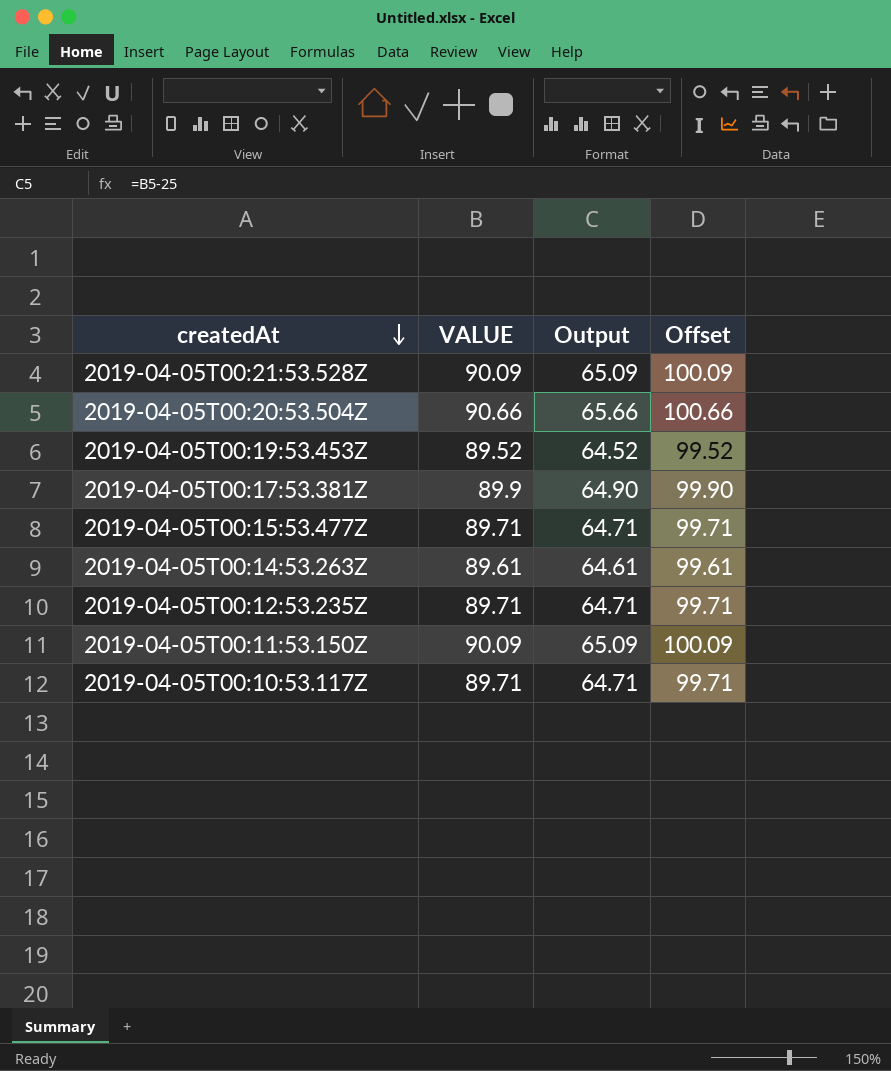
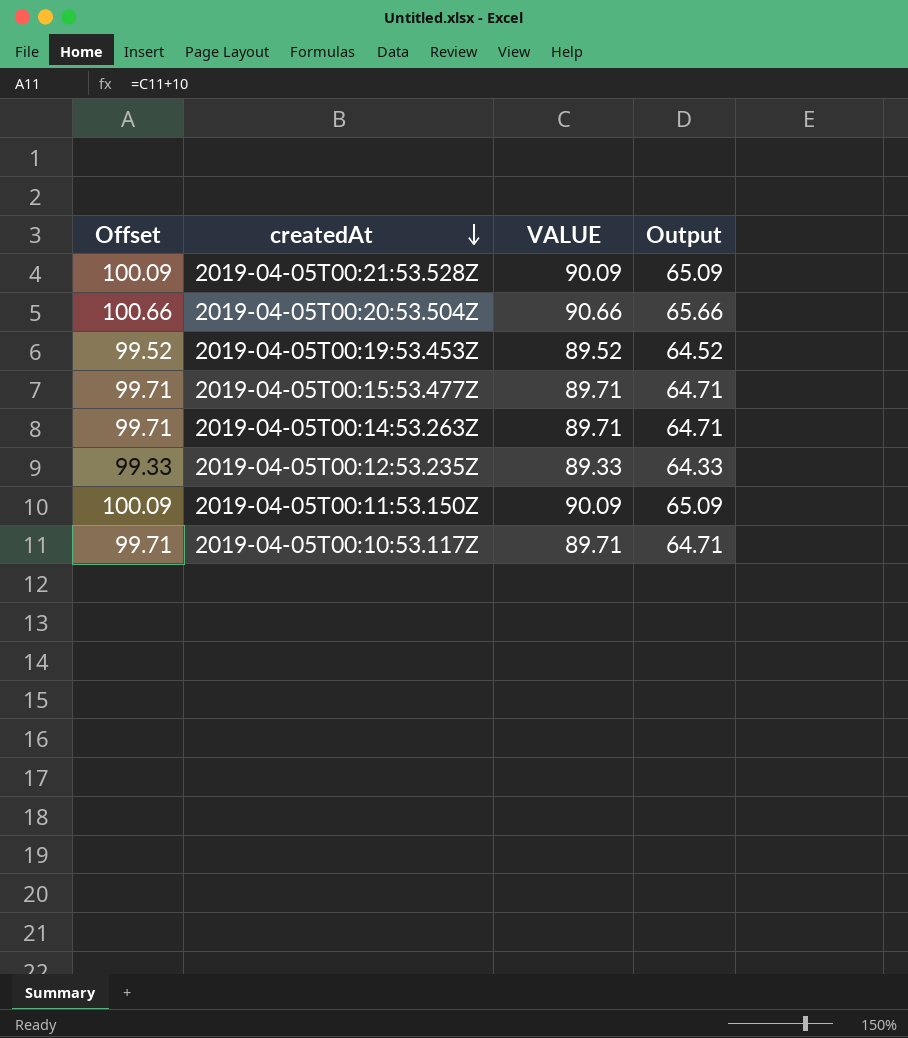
column Offset | position: 4 -> 1
row 2019-04-05T00:17:53.381Z: 89.9 | 64.90 | 99.90 -> none
2019-04-05T00:14:53.263Z | Offset: 99.61 -> 99.71
2019-04-05T00:14:53.263Z | VALUE: 89.61 -> 89.71
2019-04-05T00:14:53.263Z | Output: 64.61 -> 64.71
2019-04-05T00:12:53.235Z | Offset: 99.71 -> 99.33
2019-04-05T00:12:53.235Z | VALUE: 89.71 -> 89.33
2019-04-05T00:12:53.235Z | Output: 64.71 -> 64.33

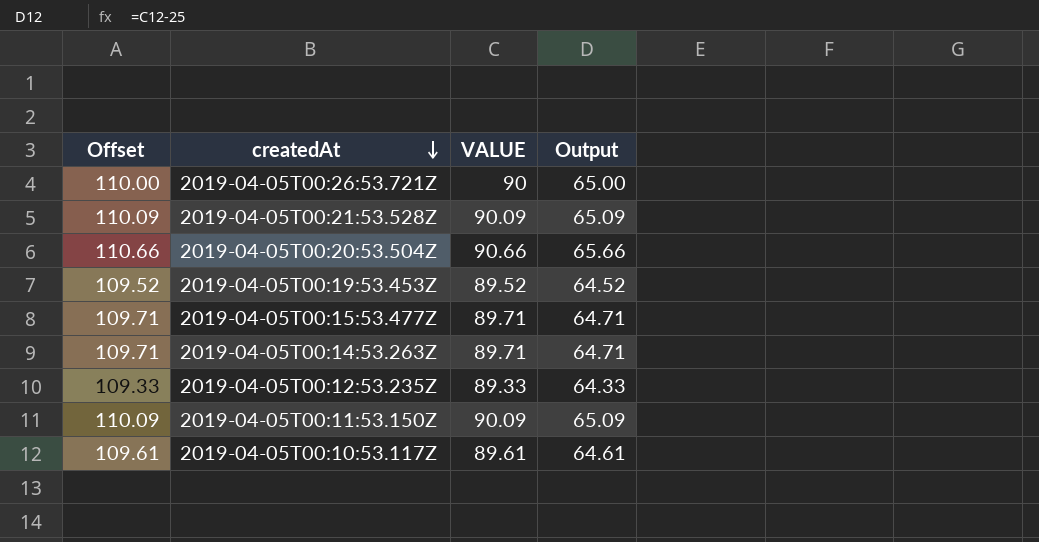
column Offset | formula: [VALUE] + 10 -> [VALUE] + 20
row 2019-04-05T00:26:53.721Z: none -> 110.00 | 90 | 65.00
2019-04-05T00:10:53.117Z | VALUE: 89.71 -> 89.61
2019-04-05T00:10:53.117Z | Output: 64.71 -> 64.61

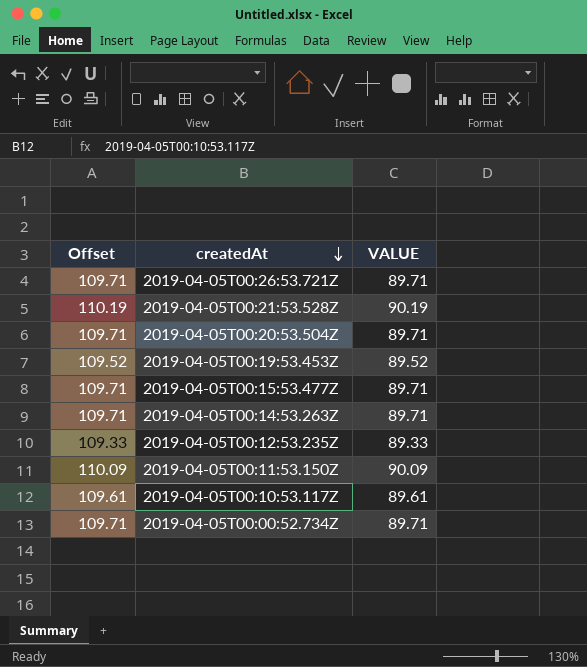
column Output | formula: [VALUE] - 25 -> none
2019-04-05T00:26:53.721Z | Offset: 110.00 -> 109.71
2019-04-05T00:26:53.721Z | VALUE: 90 -> 89.71
2019-04-05T00:21:53.528Z | Offset: 110.09 -> 110.19
2019-04-05T00:21:53.528Z | VALUE: 90.09 -> 90.19
2019-04-05T00:20:53.504Z | Offset: 110.66 -> 109.71
2019-04-05T00:20:53.504Z | VALUE: 90.66 -> 89.71
row 2019-04-05T00:00:52.734Z: none -> 109.71 | 89.71

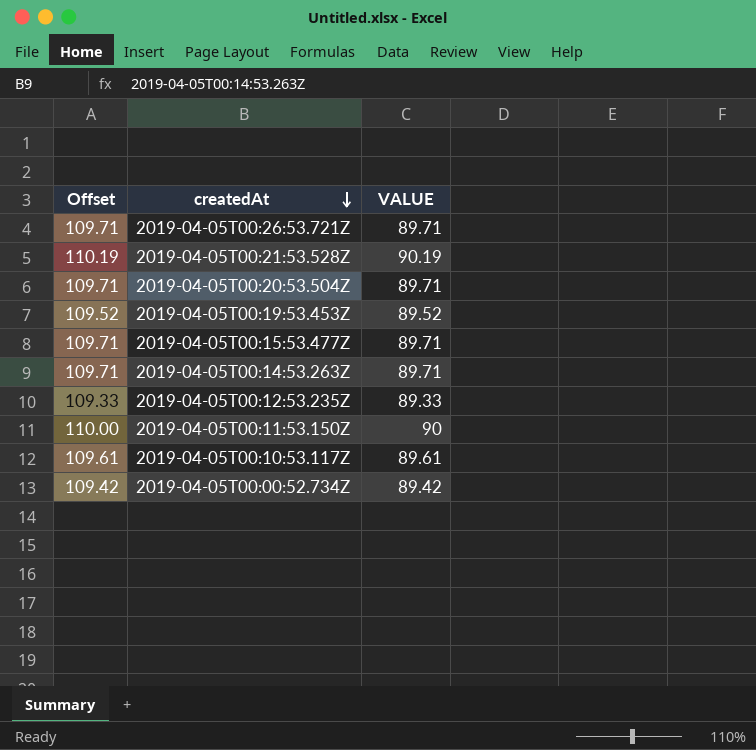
2019-04-05T00:11:53.150Z | Offset: 110.09 -> 110.00
2019-04-05T00:11:53.150Z | VALUE: 90.09 -> 90
2019-04-05T00:00:52.734Z | Offset: 109.71 -> 109.42
2019-04-05T00:00:52.734Z | VALUE: 89.71 -> 89.42

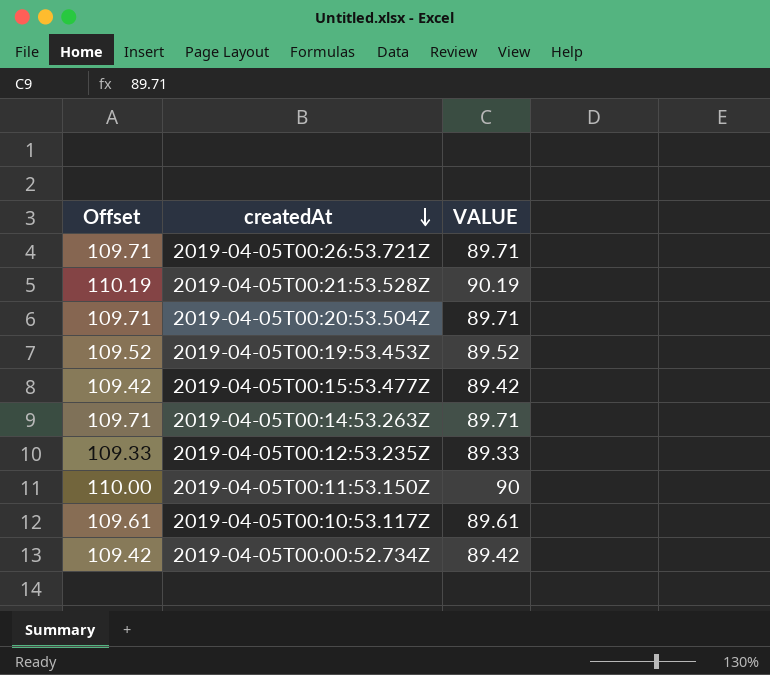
2019-04-05T00:15:53.477Z | Offset: 109.71 -> 109.42
2019-04-05T00:15:53.477Z | VALUE: 89.71 -> 89.42

